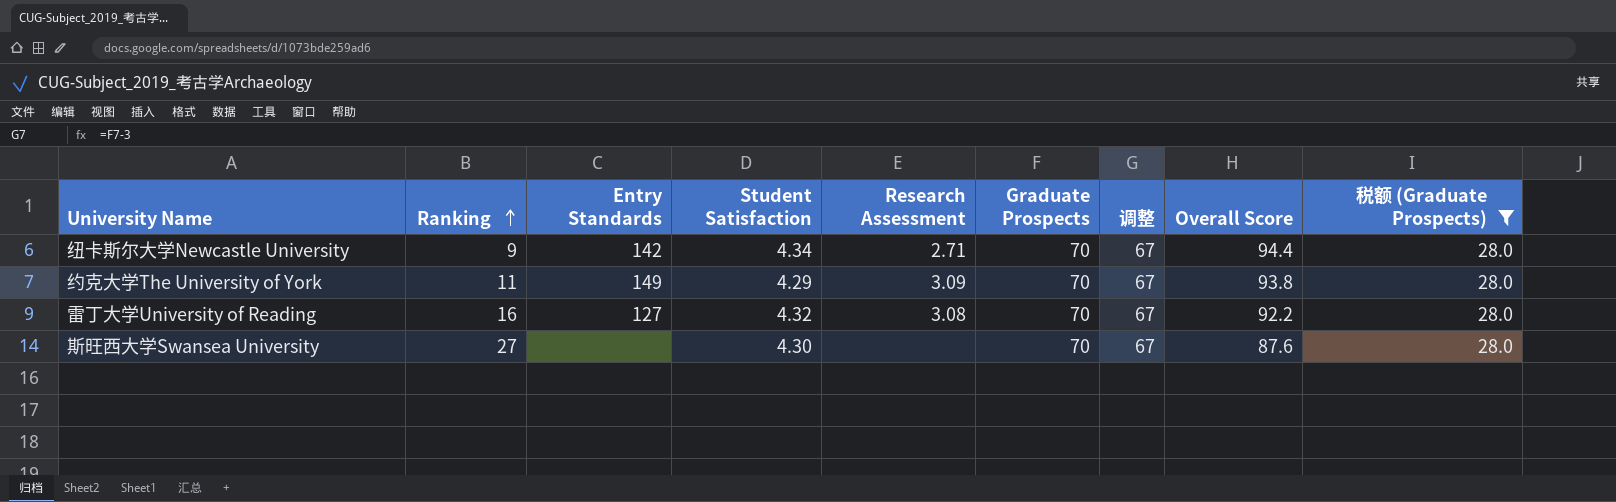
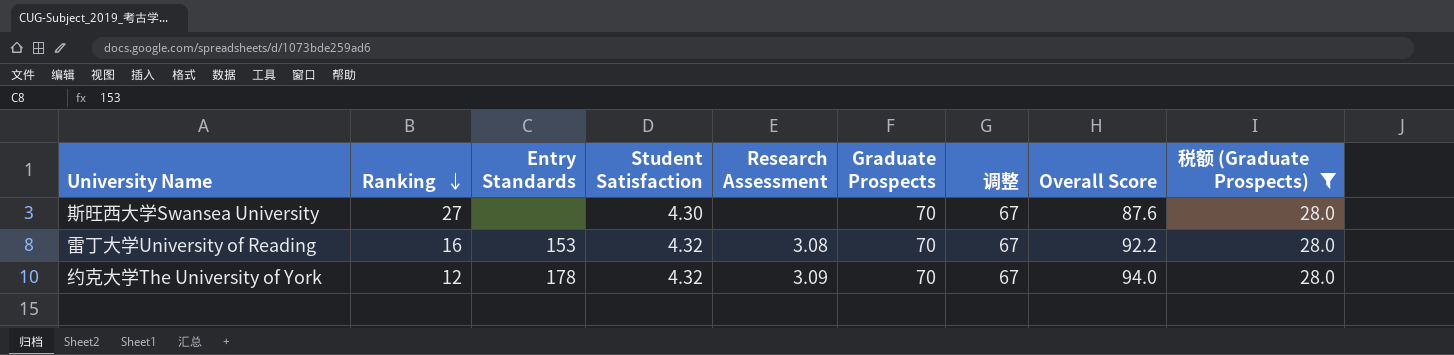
row order: Ranking ascending -> Ranking descending
row 纽卡斯尔大学Newcastle University: 9 | 142 | 4.34 | 2.71 | 70 | 67 | 94.4 | 28.0 -> none
雷丁大学University of Reading | Entry Standards: 127 -> 153
约克大学The University of York | Ranking: 11 -> 12
约克大学The University of York | Entry Standards: 149 -> 178
约克大学The University of York | Student Satisfaction: 4.29 -> 4.32
约克大学The University of York | Overall Score: 93.8 -> 94.0

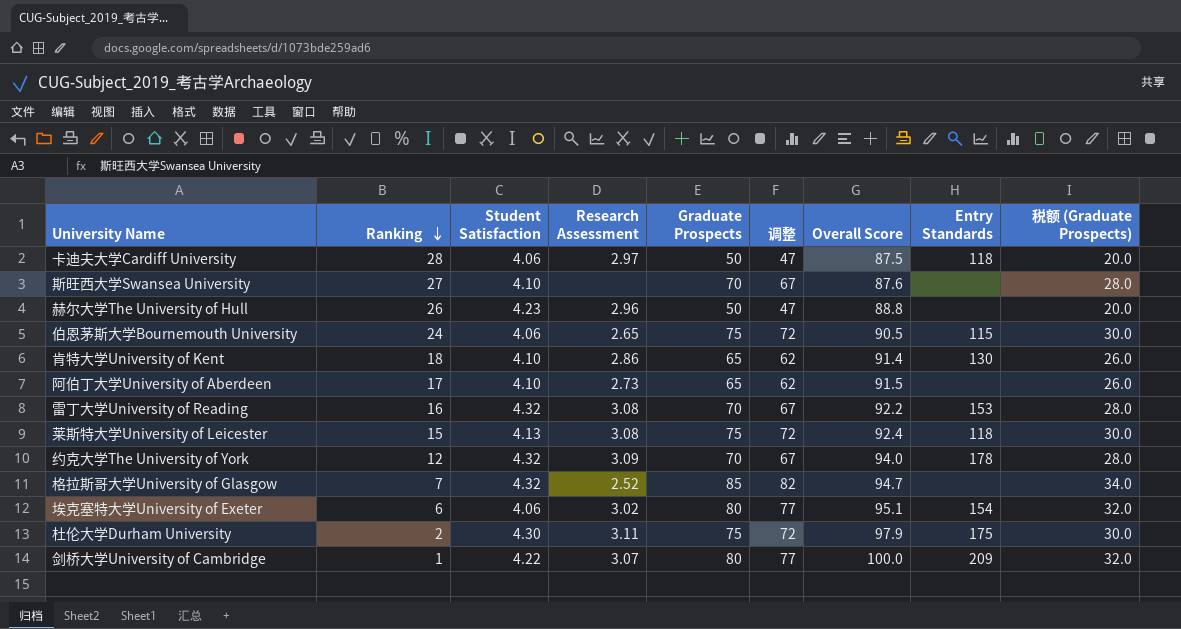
filter: 税额 (Graduate Prospects) = 28.0 -> none
column Entry Standards | position: 3 -> 8
斯旺西大学Swansea University | Student Satisfaction: 4.30 -> 4.10

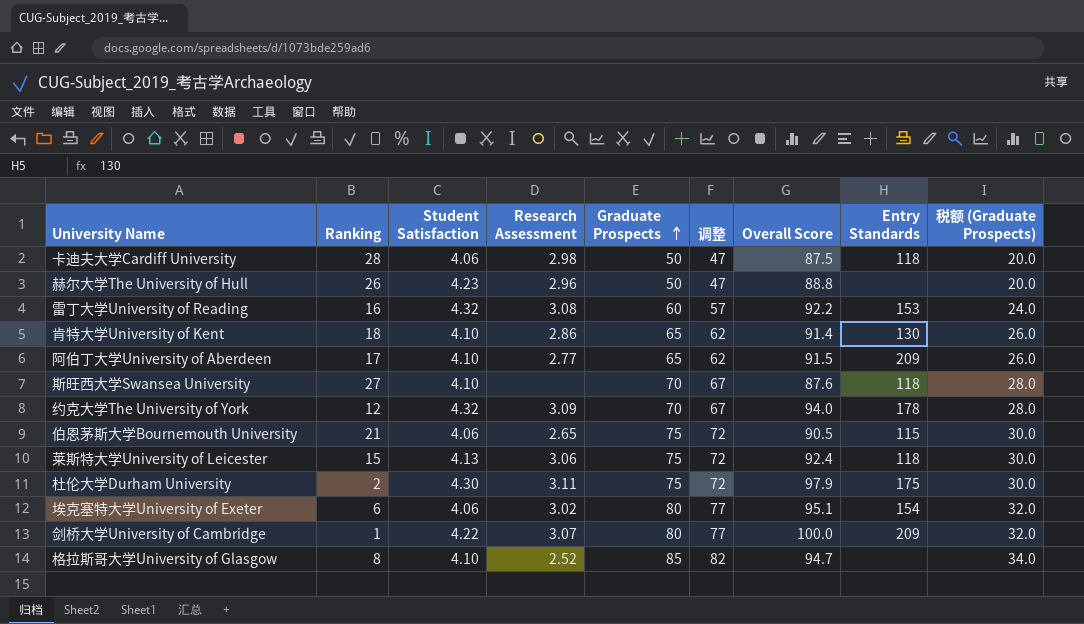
row order: Ranking descending -> Graduate Prospects ascending
卡迪夫大学Cardiff University | Research Assessment: 2.97 -> 2.98
雷丁大学University of Reading | Graduate Prospects: 70 -> 60
雷丁大学University of Reading | 调整: 67 -> 57
雷丁大学University of Reading | 税额 (Graduate Prospects): 28.0 -> 24.0
阿伯丁大学University of Aberdeen | Research Assessment: 2.73 -> 2.77
阿伯丁大学University of Aberdeen | Entry Standards: none -> 209
斯旺西大学Swansea University | Entry Standards: none -> 118
伯恩茅斯大学Bournemouth University | Ranking: 24 -> 21
莱斯特大学University of Leicester | Research Assessment: 3.08 -> 3.06
格拉斯哥大学University of Glasgow | Ranking: 7 -> 8
格拉斯哥大学University of Glasgow | Student Satisfaction: 4.32 -> 4.10

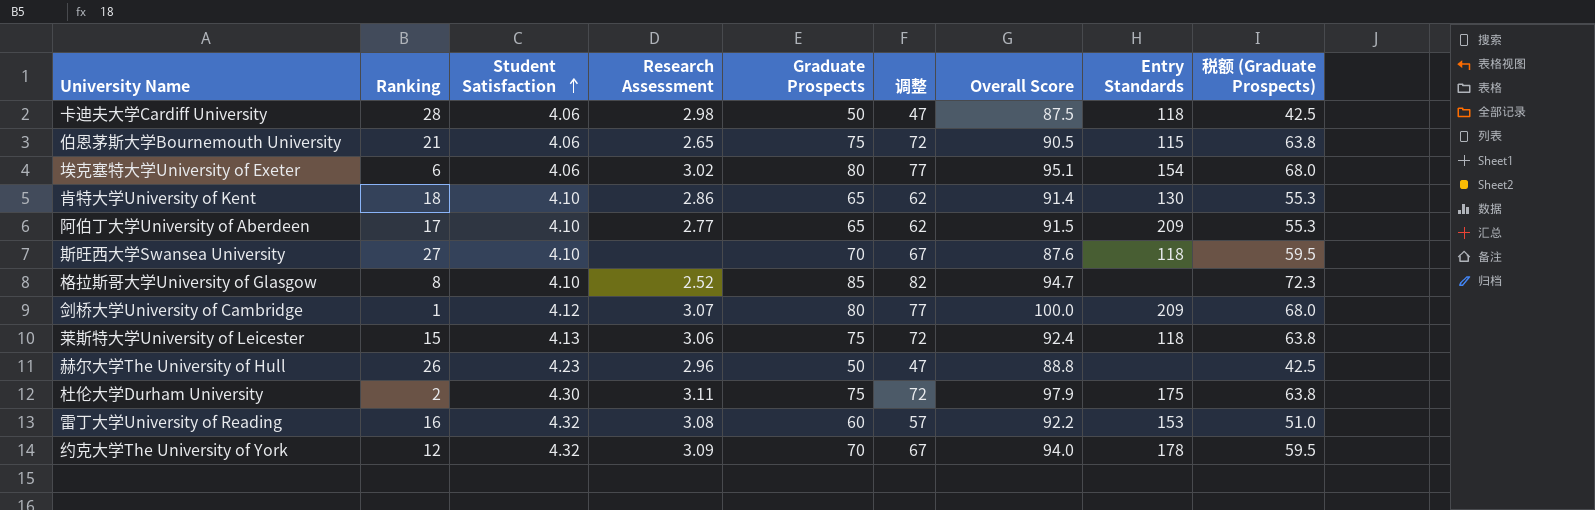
row order: Graduate Prospects ascending -> Student Satisfaction ascending
column 税额 (Graduate Prospects) | formula: [Graduate Prospects] * 0.4 -> [Graduate Prospects] * 0.85
剑桥大学University of Cambridge | Student Satisfaction: 4.22 -> 4.12

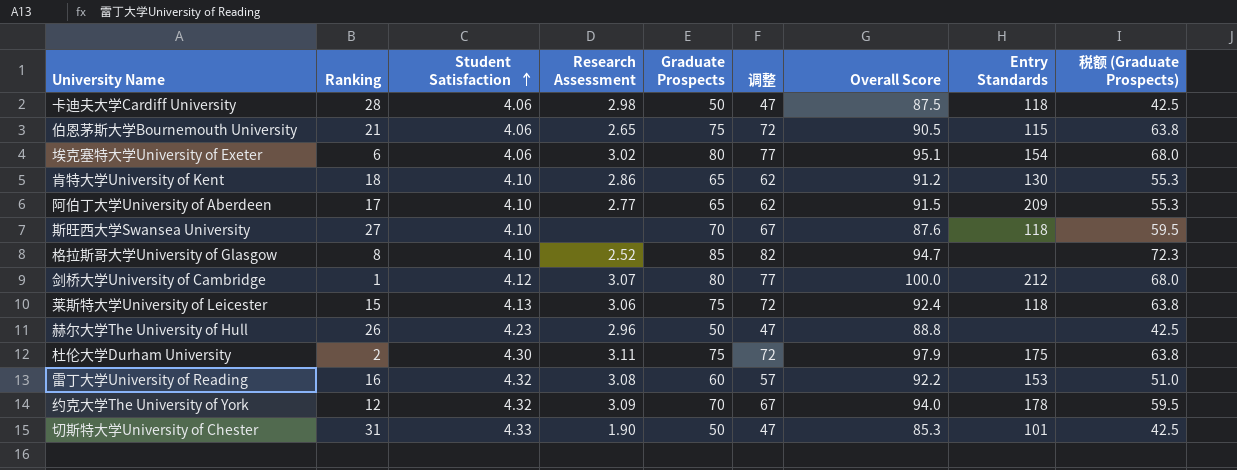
肯特大学University of Kent | Overall Score: 91.4 -> 91.2
剑桥大学University of Cambridge | Entry Standards: 209 -> 212
row 切斯特大学University of Chester: none -> 31 | 4.33 | 1.90 | 50 | 47 | 85.3 | 101 | 42.5

